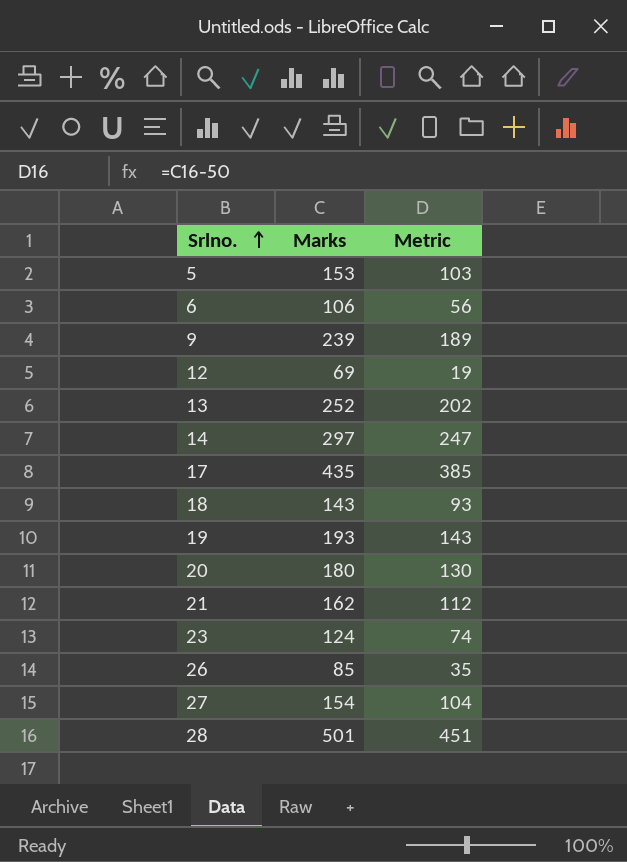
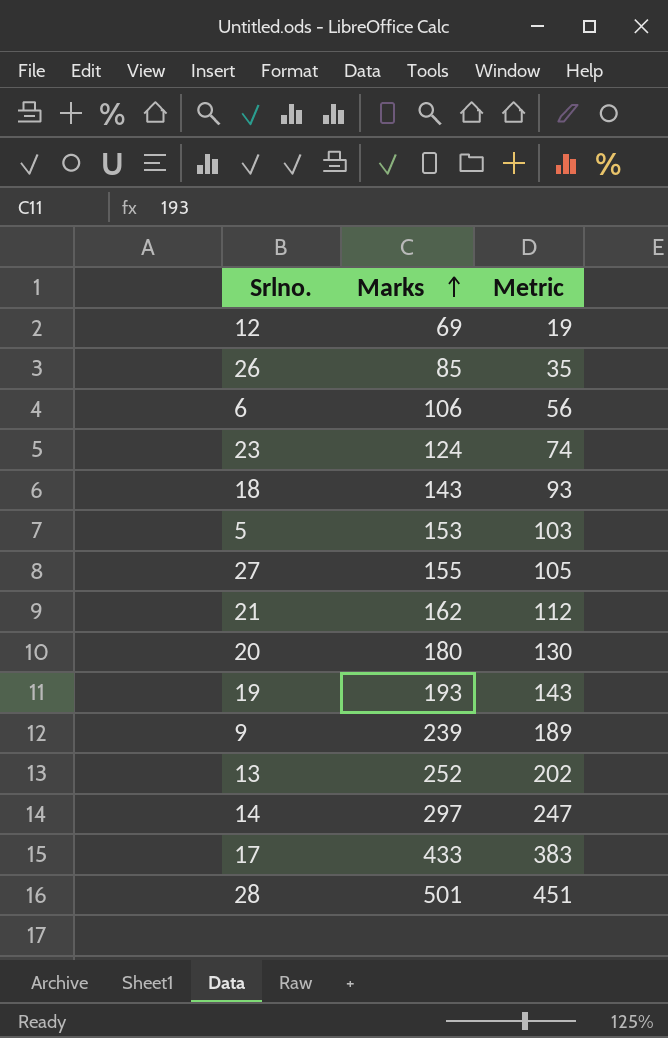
row order: Srlno. ascending -> Marks ascending
27 | Marks: 154 -> 155
27 | Metric: 104 -> 105
17 | Marks: 435 -> 433
17 | Metric: 385 -> 383

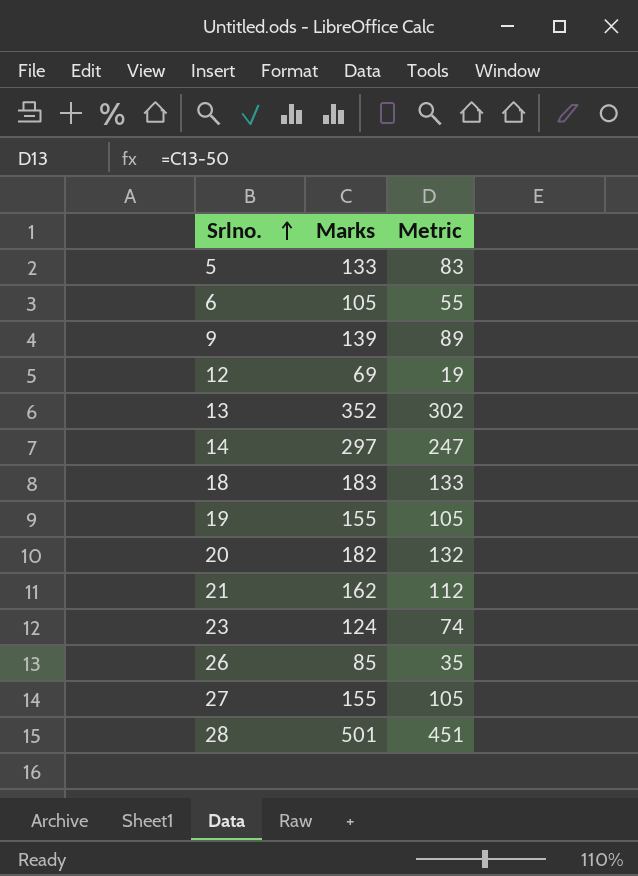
row order: Marks ascending -> Srlno. ascending
row 17: 433 | 383 -> none
5 | Marks: 153 -> 133
5 | Metric: 103 -> 83
6 | Marks: 106 -> 105
6 | Metric: 56 -> 55
9 | Marks: 239 -> 139
9 | Metric: 189 -> 89
13 | Marks: 252 -> 352
13 | Metric: 202 -> 302
18 | Marks: 143 -> 183
18 | Metric: 93 -> 133
19 | Marks: 193 -> 155
19 | Metric: 143 -> 105
20 | Marks: 180 -> 182
20 | Metric: 130 -> 132

